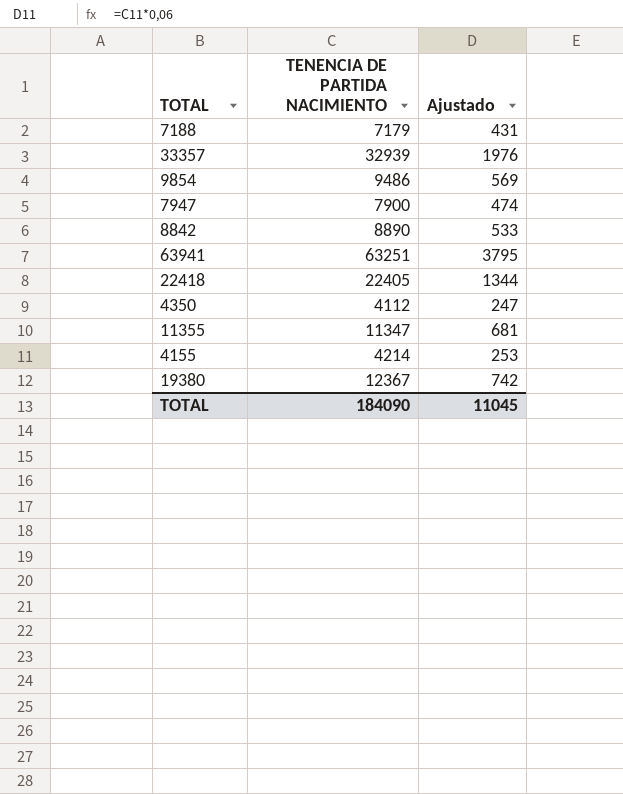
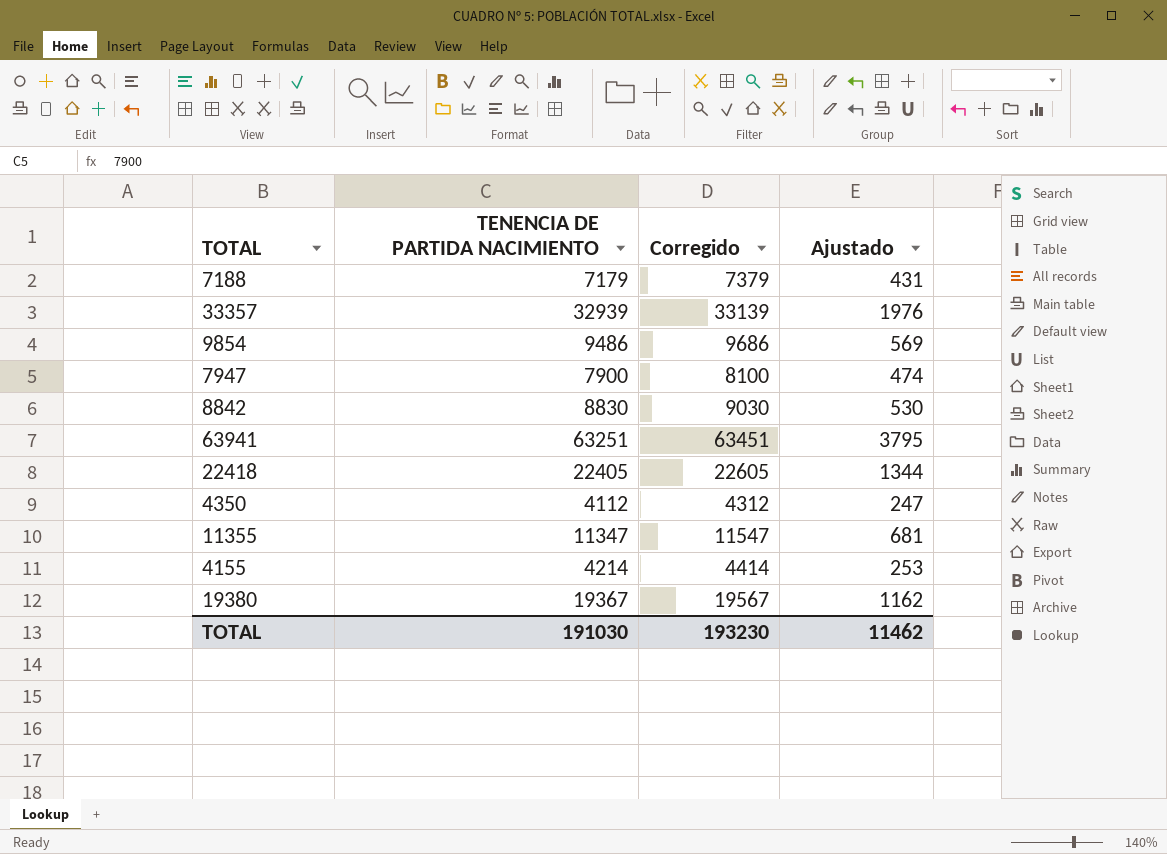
column Corregido | formula: none -> [TENENCIA DE PARTIDA NACIMIENTO] + 200
8842 | TENENCIA DE PARTIDA NACIMIENTO: 8890 -> 8830
8842 | Ajustado: 533 -> 530
19380 | TENENCIA DE PARTIDA NACIMIENTO: 12367 -> 19367
19380 | Ajustado: 742 -> 1162
TOTAL | TENENCIA DE PARTIDA NACIMIENTO: 184090 -> 191030
TOTAL | Ajustado: 11045 -> 11462

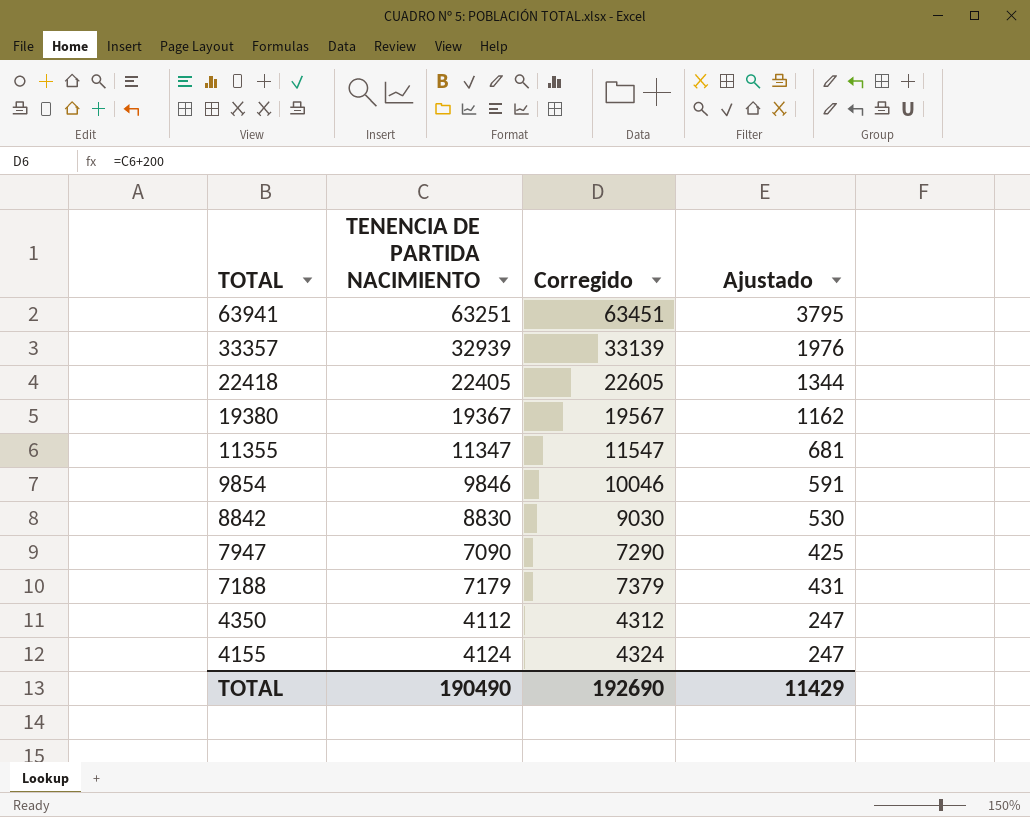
row order: none -> TOTAL descending
9854 | TENENCIA DE PARTIDA NACIMIENTO: 9486 -> 9846
9854 | Corregido: 9686 -> 10046
9854 | Ajustado: 569 -> 591
7947 | TENENCIA DE PARTIDA NACIMIENTO: 7900 -> 7090
7947 | Corregido: 8100 -> 7290
7947 | Ajustado: 474 -> 425
4155 | TENENCIA DE PARTIDA NACIMIENTO: 4214 -> 4124
4155 | Corregido: 4414 -> 4324
4155 | Ajustado: 253 -> 247
TOTAL | TENENCIA DE PARTIDA NACIMIENTO: 191030 -> 190490
TOTAL | Corregido: 193230 -> 192690
TOTAL | Ajustado: 11462 -> 11429

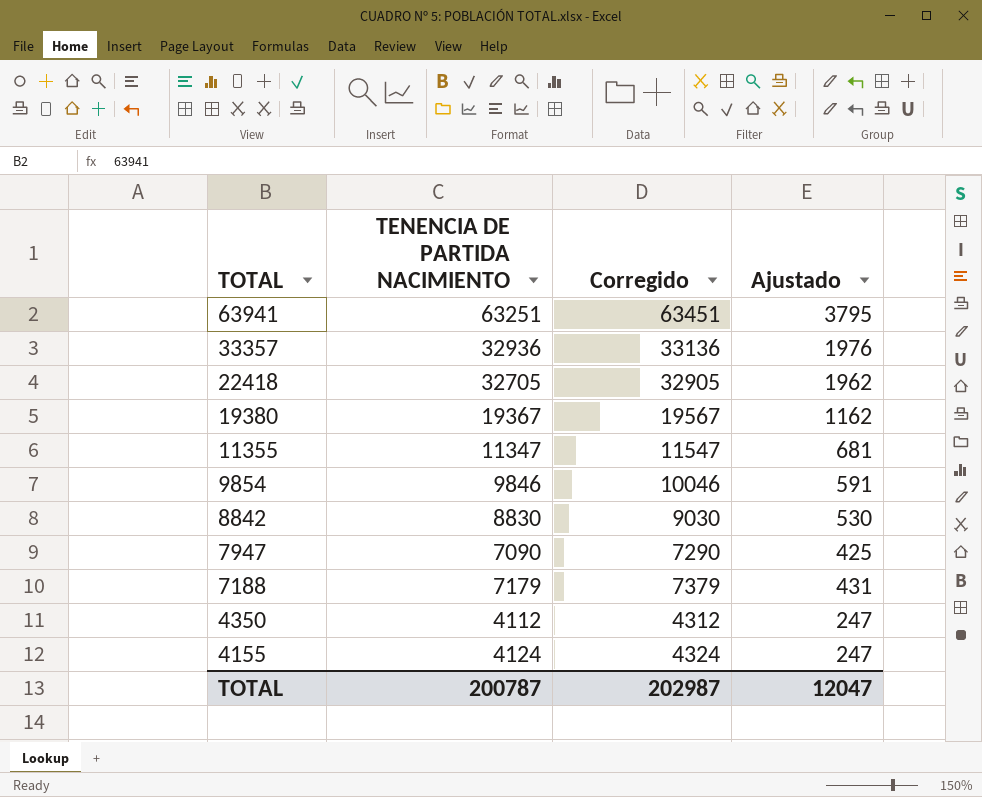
33357 | TENENCIA DE PARTIDA NACIMIENTO: 32939 -> 32936
33357 | Corregido: 33139 -> 33136
22418 | TENENCIA DE PARTIDA NACIMIENTO: 22405 -> 32705
22418 | Corregido: 22605 -> 32905
22418 | Ajustado: 1344 -> 1962
TOTAL | TENENCIA DE PARTIDA NACIMIENTO: 190490 -> 200787
TOTAL | Corregido: 192690 -> 202987
TOTAL | Ajustado: 11429 -> 12047

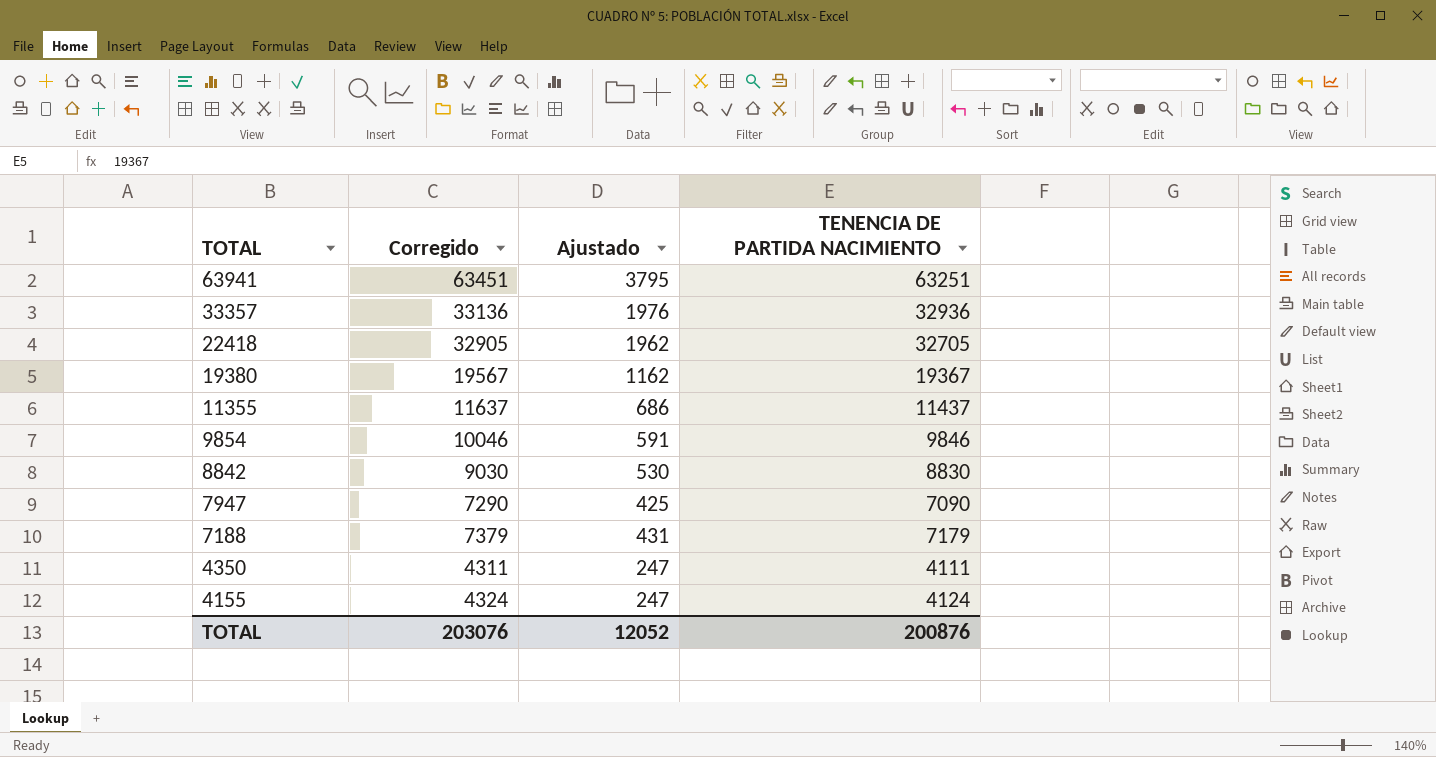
column TENENCIA DE PARTIDA NACIMIENTO | position: 2 -> 4
11355 | Corregido: 11547 -> 11637
11355 | Ajustado: 681 -> 686
11355 | TENENCIA DE PARTIDA NACIMIENTO: 11347 -> 11437
4350 | Corregido: 4312 -> 4311
4350 | TENENCIA DE PARTIDA NACIMIENTO: 4112 -> 4111
TOTAL | Corregido: 202987 -> 203076
TOTAL | Ajustado: 12047 -> 12052
TOTAL | TENENCIA DE PARTIDA NACIMIENTO: 200787 -> 200876

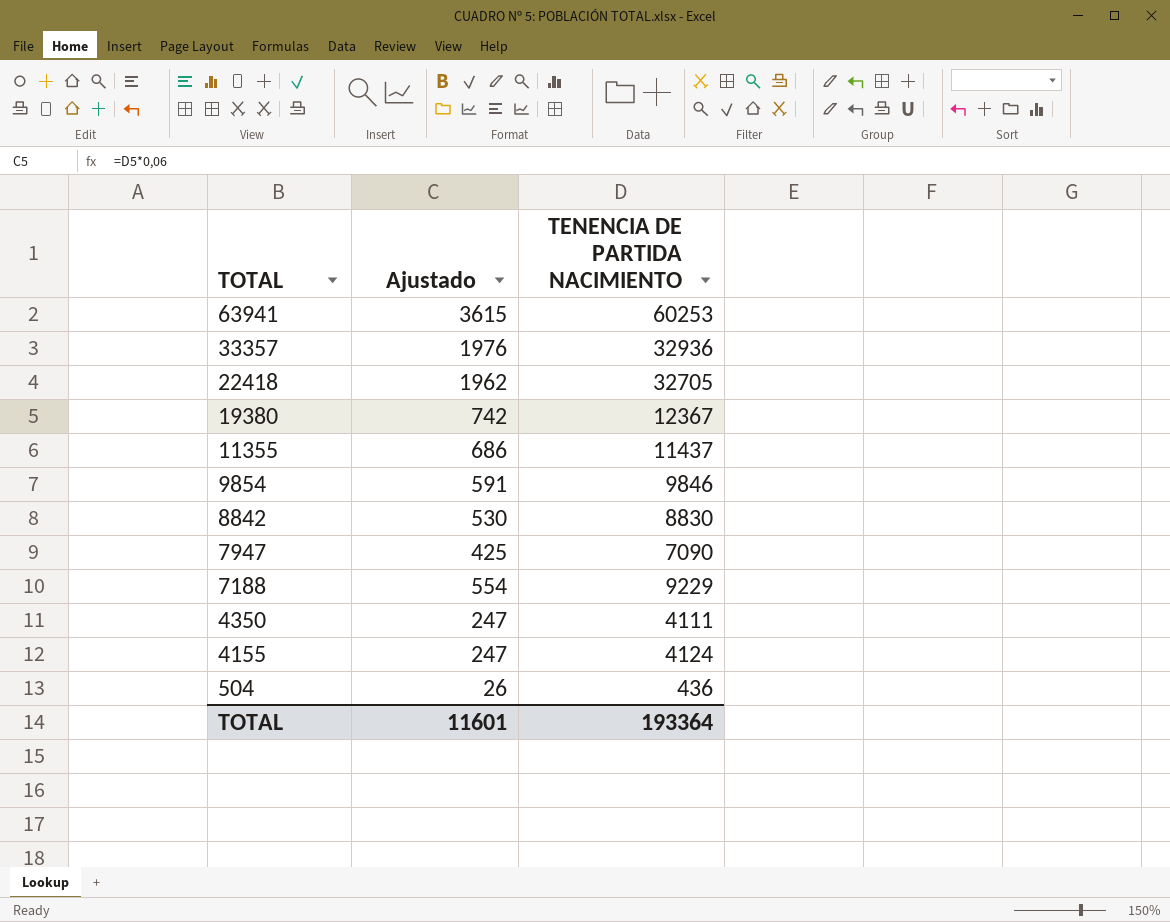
column Corregido | formula: [TENENCIA DE PARTIDA NACIMIENTO] + 200 -> none
63941 | Ajustado: 3795 -> 3615
63941 | TENENCIA DE PARTIDA NACIMIENTO: 63251 -> 60253
19380 | Ajustado: 1162 -> 742
19380 | TENENCIA DE PARTIDA NACIMIENTO: 19367 -> 12367
7188 | Ajustado: 431 -> 554
7188 | TENENCIA DE PARTIDA NACIMIENTO: 7179 -> 9229
row 504: none -> 26 | 436
TOTAL | Ajustado: 12052 -> 11601
TOTAL | TENENCIA DE PARTIDA NACIMIENTO: 200876 -> 193364

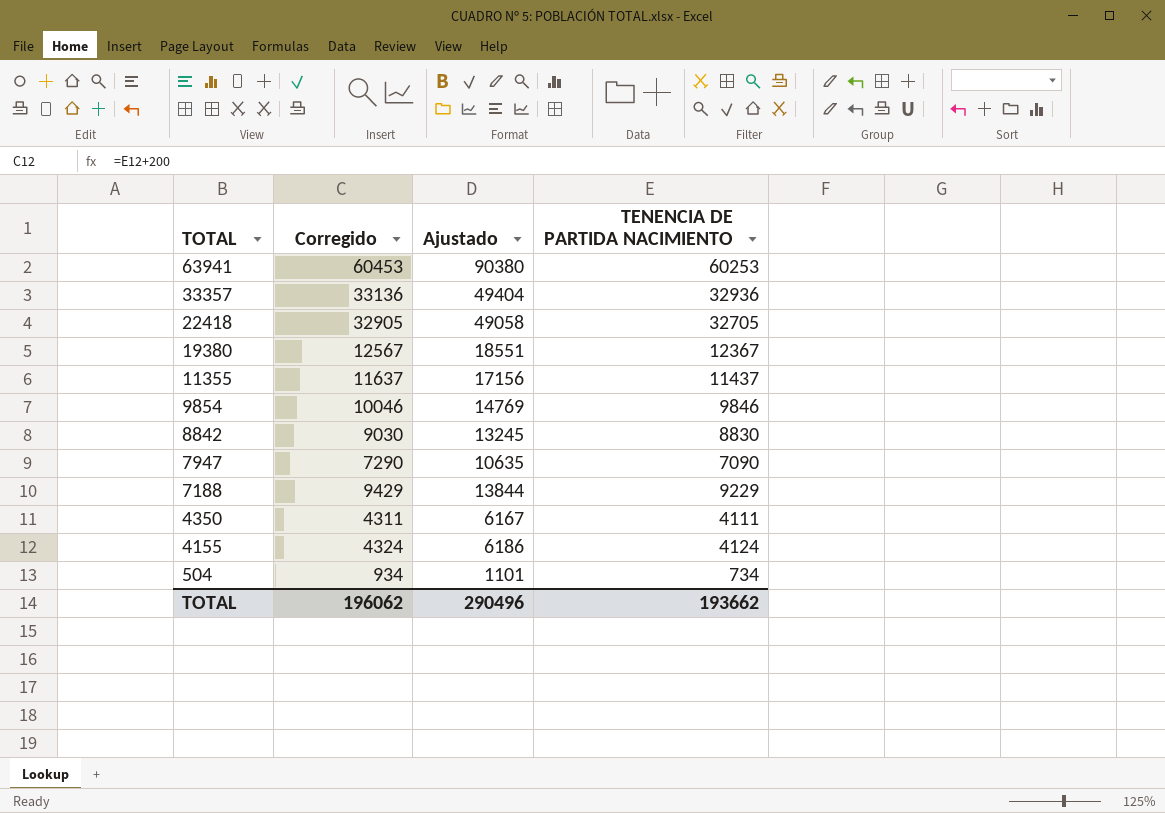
column Corregido | formula: none -> [TENENCIA DE PARTIDA NACIMIENTO] + 200
column Ajustado | formula: [TENENCIA DE PARTIDA NACIMIENTO] * 0,06 -> [TENENCIA DE PARTIDA NACIMIENTO] * 1,5
504 | TENENCIA DE PARTIDA NACIMIENTO: 436 -> 734
TOTAL | Ajustado: 11601 -> 290496
TOTAL | TENENCIA DE PARTIDA NACIMIENTO: 193364 -> 193662

